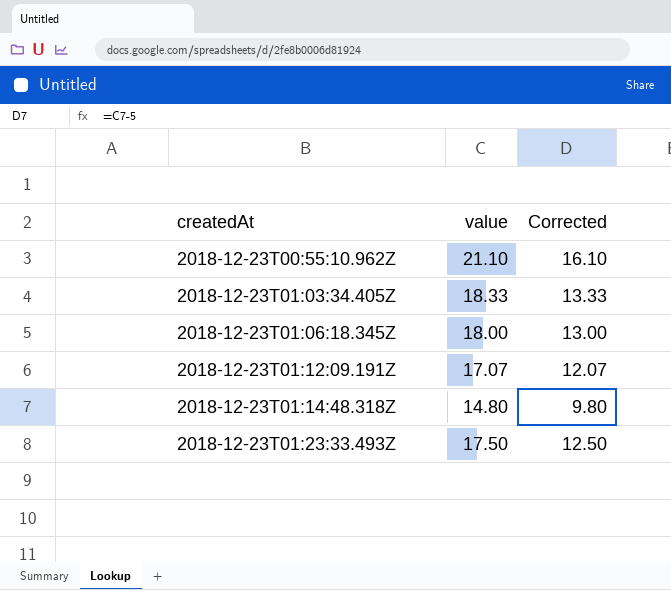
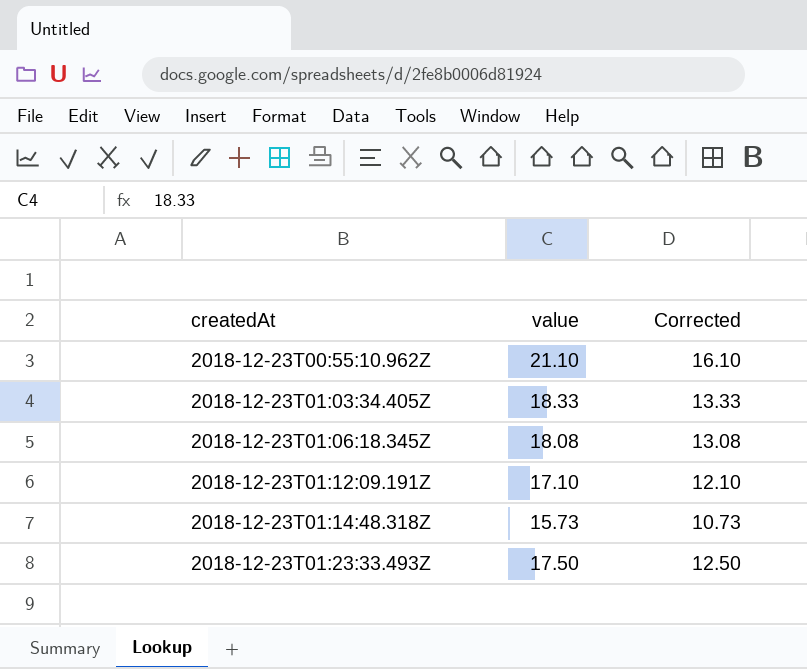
2018-12-23T01:06:18.345Z | value: 18.00 -> 18.08
2018-12-23T01:06:18.345Z | Corrected: 13.00 -> 13.08
2018-12-23T01:12:09.191Z | value: 17.07 -> 17.10
2018-12-23T01:12:09.191Z | Corrected: 12.07 -> 12.10
2018-12-23T01:14:48.318Z | value: 14.80 -> 15.73
2018-12-23T01:14:48.318Z | Corrected: 9.80 -> 10.73

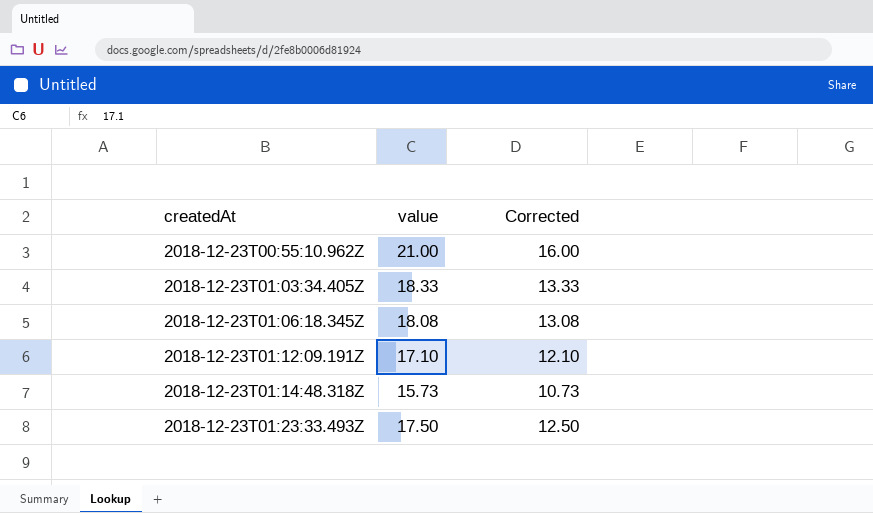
2018-12-23T00:55:10.962Z | value: 21.10 -> 21.00
2018-12-23T00:55:10.962Z | Corrected: 16.10 -> 16.00

